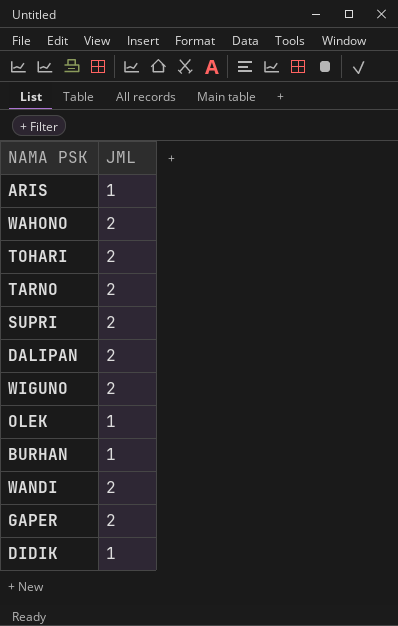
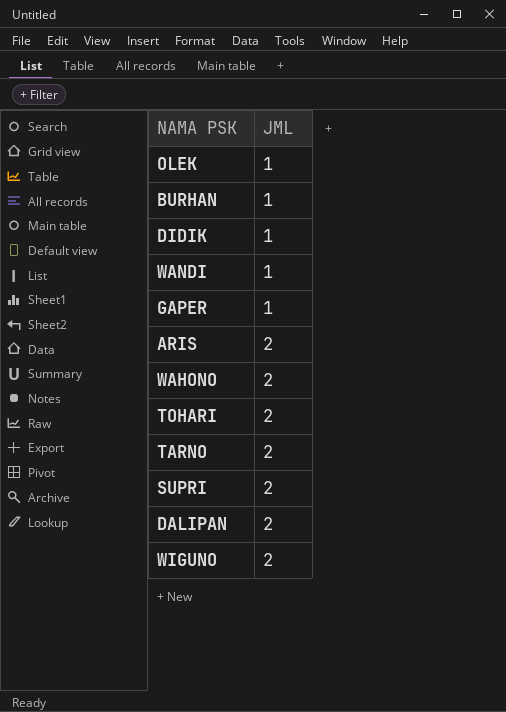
row order: none -> JML ascending
WANDI | JML: 2 -> 1
GAPER | JML: 2 -> 1
ARIS | JML: 1 -> 2

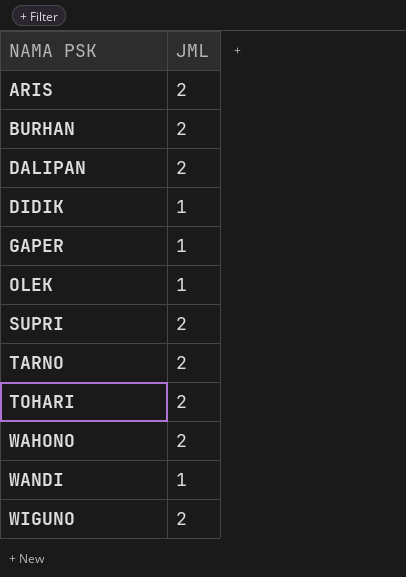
row order: JML ascending -> NAMA PSK ascending
BURHAN | JML: 1 -> 2

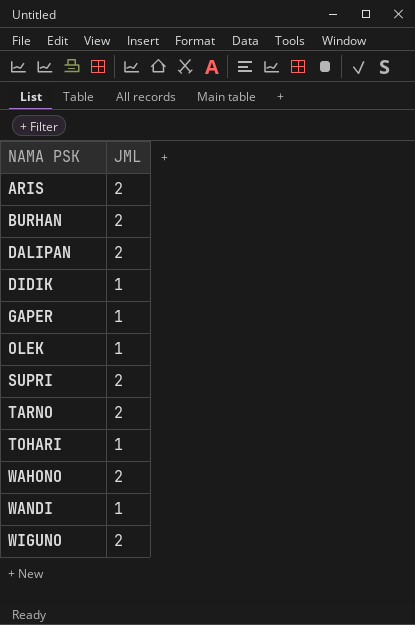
TOHARI | JML: 2 -> 1

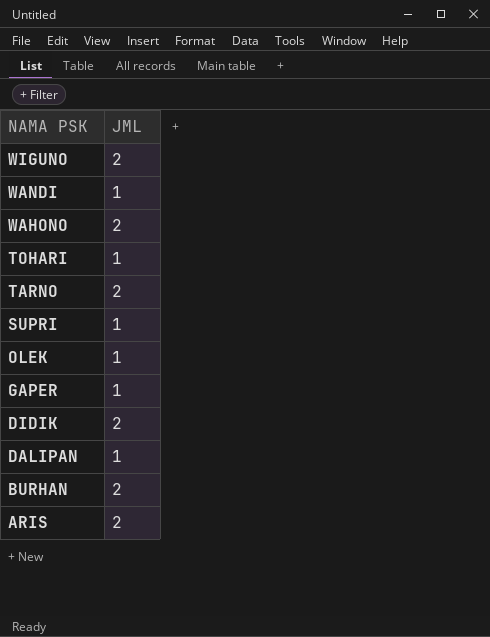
row order: NAMA PSK ascending -> NAMA PSK descending
SUPRI | JML: 2 -> 1
DIDIK | JML: 1 -> 2
DALIPAN | JML: 2 -> 1

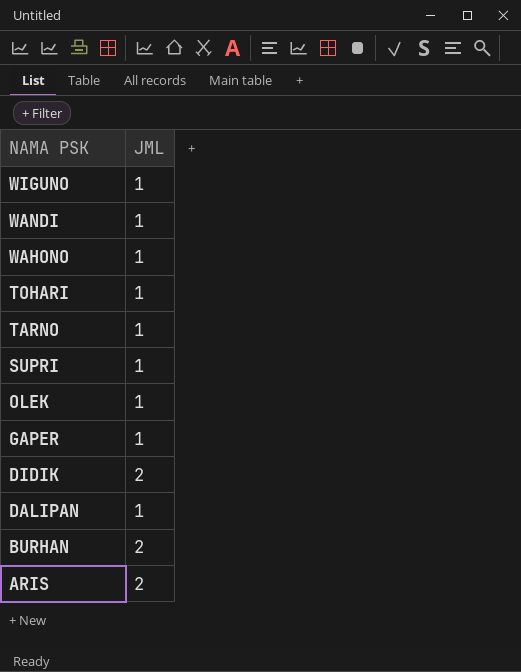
WIGUNO | JML: 2 -> 1
WAHONO | JML: 2 -> 1
TARNO | JML: 2 -> 1

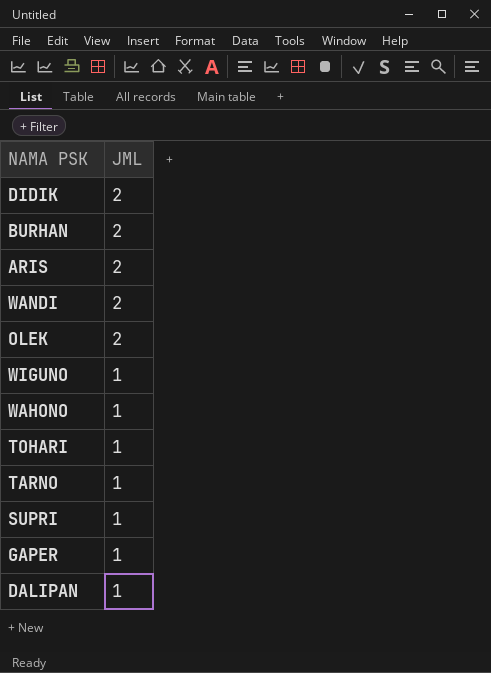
row order: NAMA PSK descending -> JML descending
WANDI | JML: 1 -> 2
OLEK | JML: 1 -> 2

